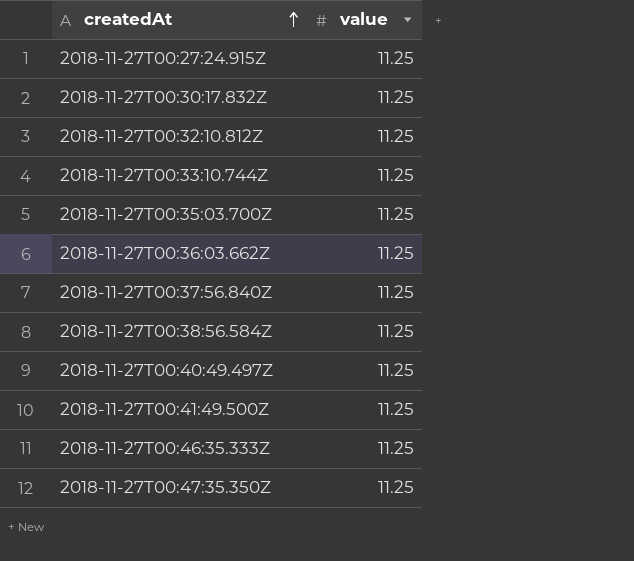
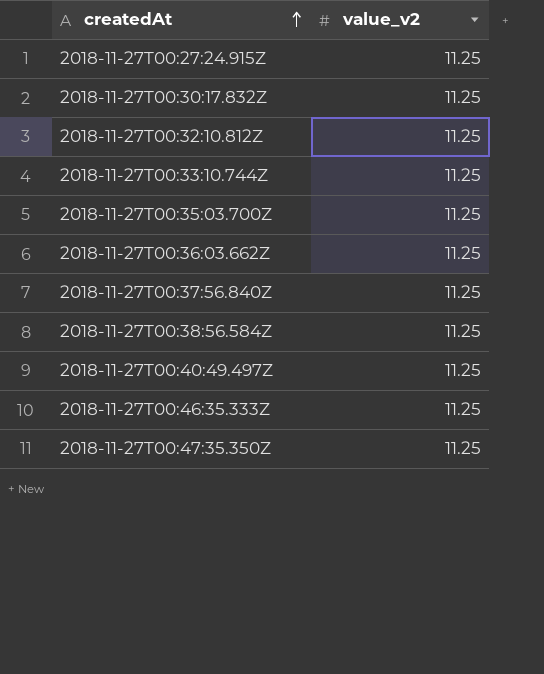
column name: value -> value_v2
row 2018-11-27T00:41:49.500Z: 11.25 -> none

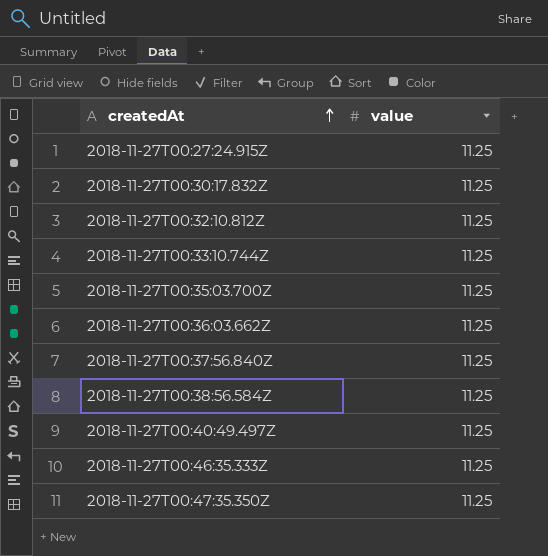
column name: value_v2 -> value

